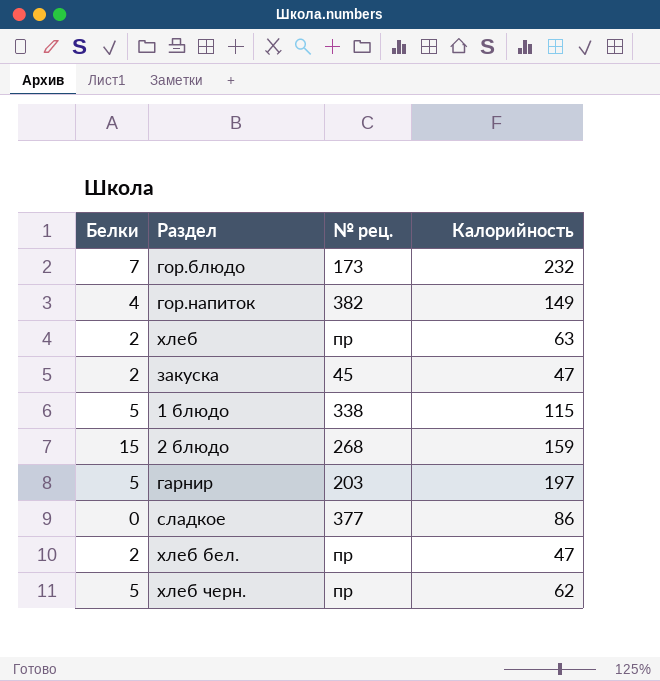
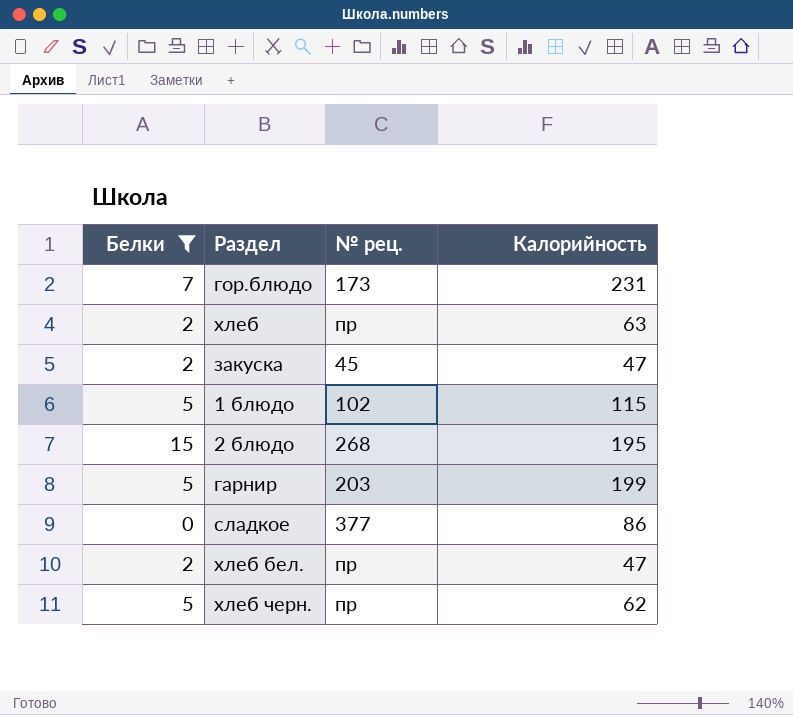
filter: none -> Белки != 4
гор.блюдо | Калорийность: 232 -> 231
1 блюдо | № рец.: 338 -> 102
2 блюдо | Калорийность: 159 -> 195
гарнир | Калорийность: 197 -> 199

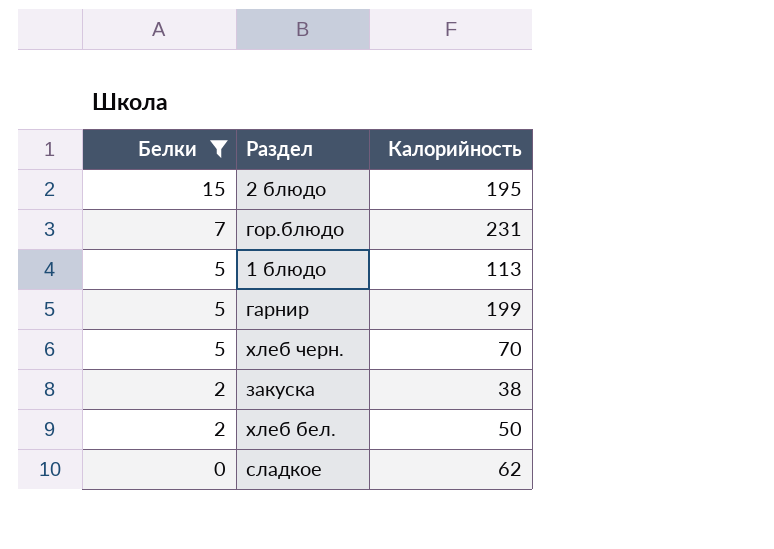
row order: none -> Белки descending
column № рец. | position: 3 -> none
row хлеб: 2 | пр | 63 -> none
1 блюдо | Калорийность: 115 -> 113
хлеб черн. | Калорийность: 62 -> 70
закуска | Калорийность: 47 -> 38
хлеб бел. | Калорийность: 47 -> 50
сладкое | Калорийность: 86 -> 62

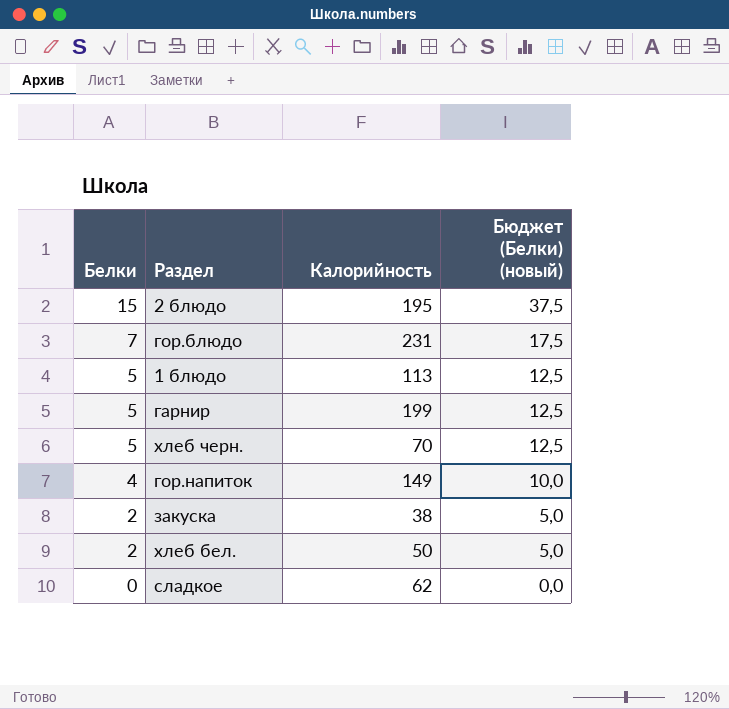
filter: Белки != 4 -> none
column Бюджет (Белки) (новый) | formula: none -> [Белки] * 2,5

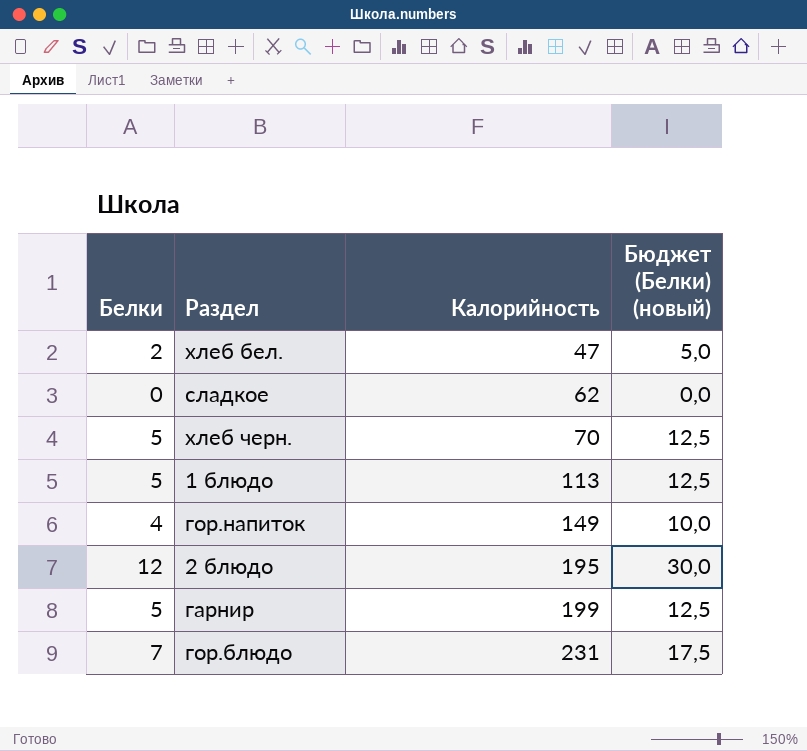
row order: Белки descending -> Калорийность ascending
row закуска: 2 | 38 | 5,0 -> none
хлеб бел. | Калорийность: 50 -> 47
2 блюдо | Белки: 15 -> 12
2 блюдо | Бюджет (Белки) (новый): 37,5 -> 30,0

